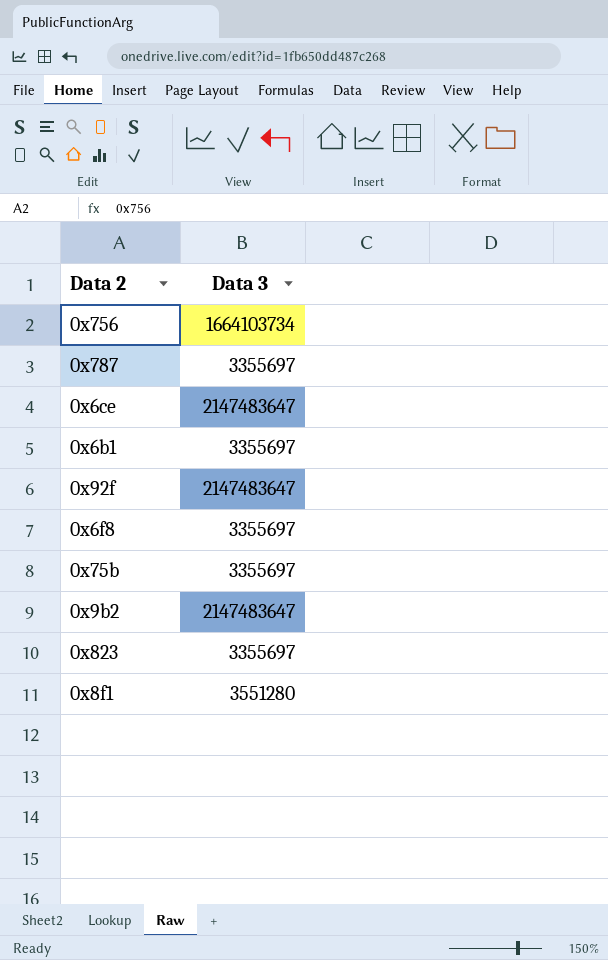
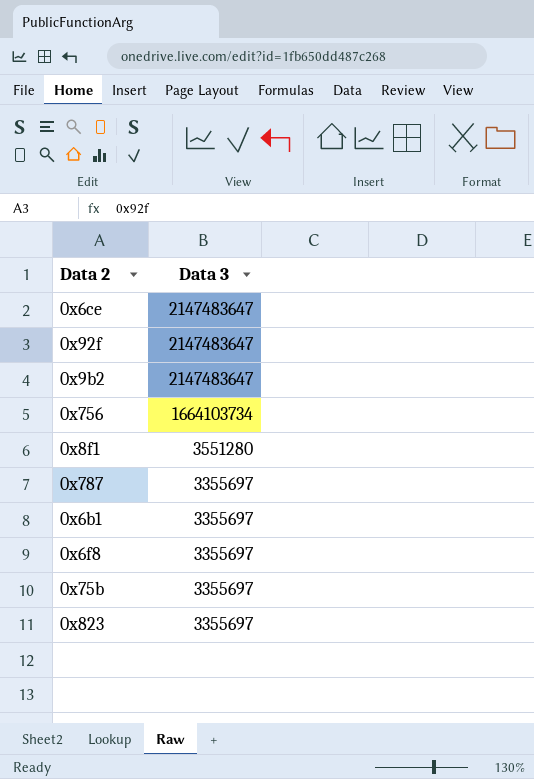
row order: none -> Data 3 descending

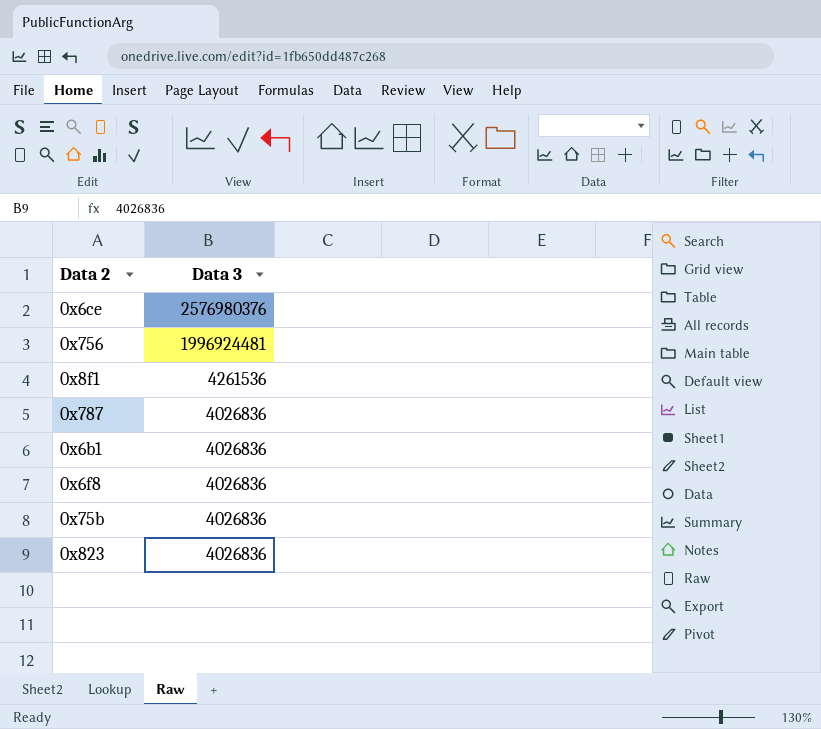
row 0x92f: 2147483647 -> none
row 0x9b2: 2147483647 -> none
0x6ce | Data 3: 2147483647 -> 2576980376
0x756 | Data 3: 1664103734 -> 1996924481
0x8f1 | Data 3: 3551280 -> 4261536
0x787 | Data 3: 3355697 -> 4026836
0x6b1 | Data 3: 3355697 -> 4026836
0x6f8 | Data 3: 3355697 -> 4026836
0x75b | Data 3: 3355697 -> 4026836
0x823 | Data 3: 3355697 -> 4026836

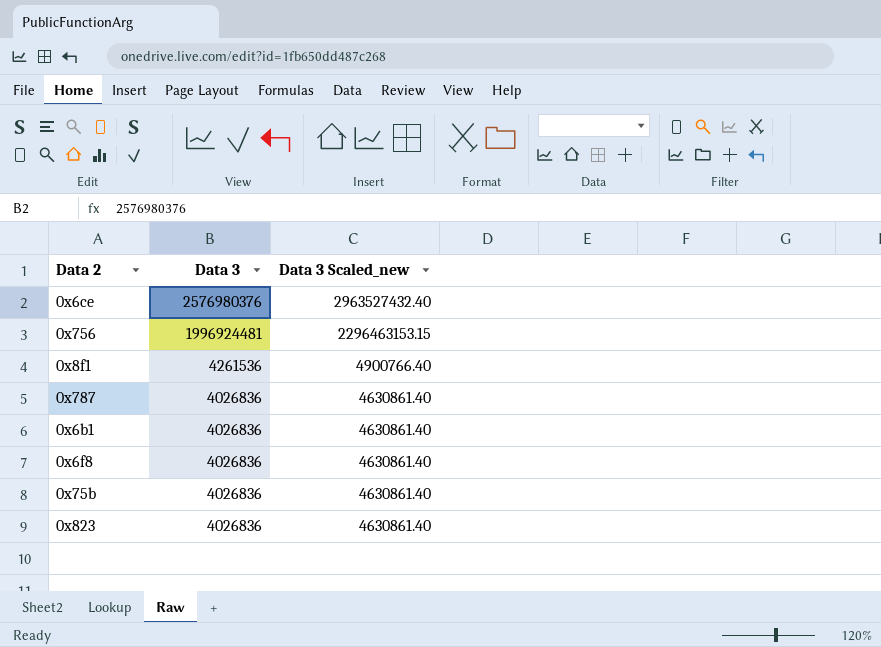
column Data 3 Scaled_new | formula: none -> [Data 3] * 1.15

